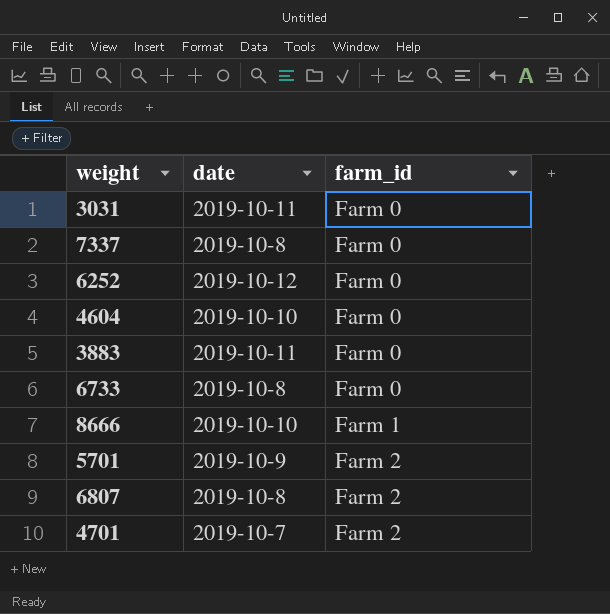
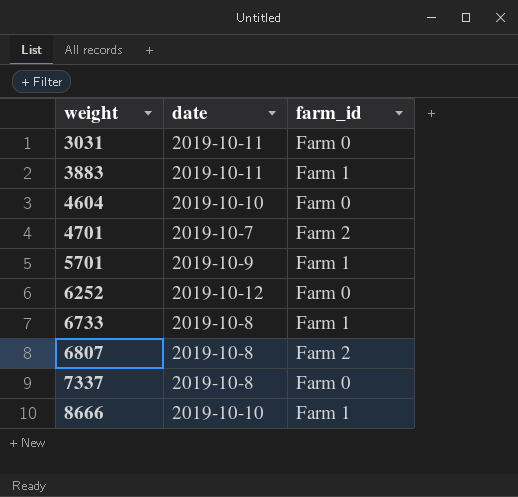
row order: farm_id ascending -> weight ascending
3883 | farm_id: Farm 0 -> Farm 1
5701 | farm_id: Farm 2 -> Farm 1
6733 | farm_id: Farm 0 -> Farm 1

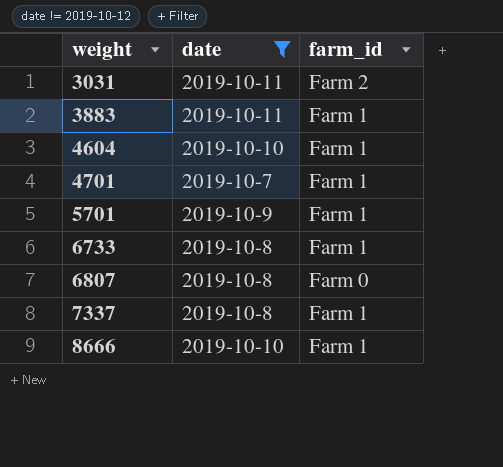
filter: none -> date != 2019-10-12
3031 | farm_id: Farm 0 -> Farm 2
4604 | farm_id: Farm 0 -> Farm 1
4701 | farm_id: Farm 2 -> Farm 1
6807 | farm_id: Farm 2 -> Farm 0
7337 | farm_id: Farm 0 -> Farm 1

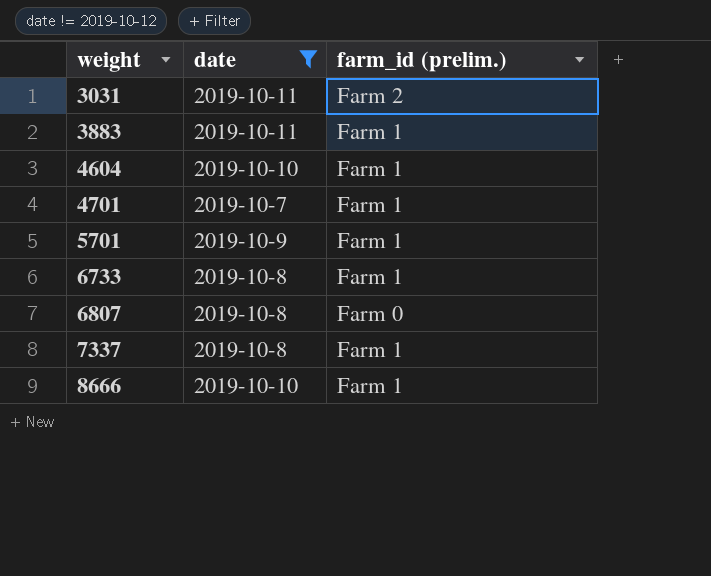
column name: farm_id -> farm_id (prelim.)

